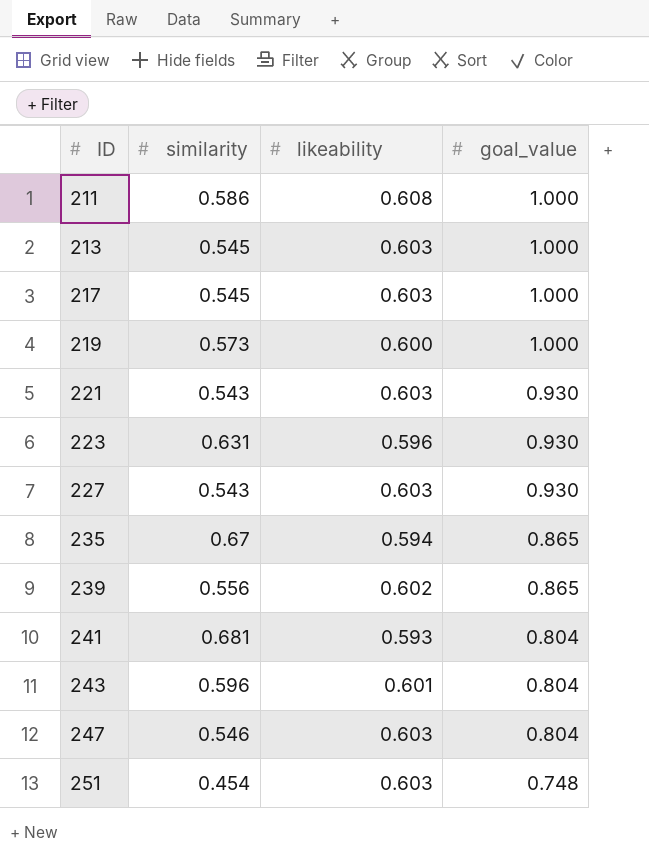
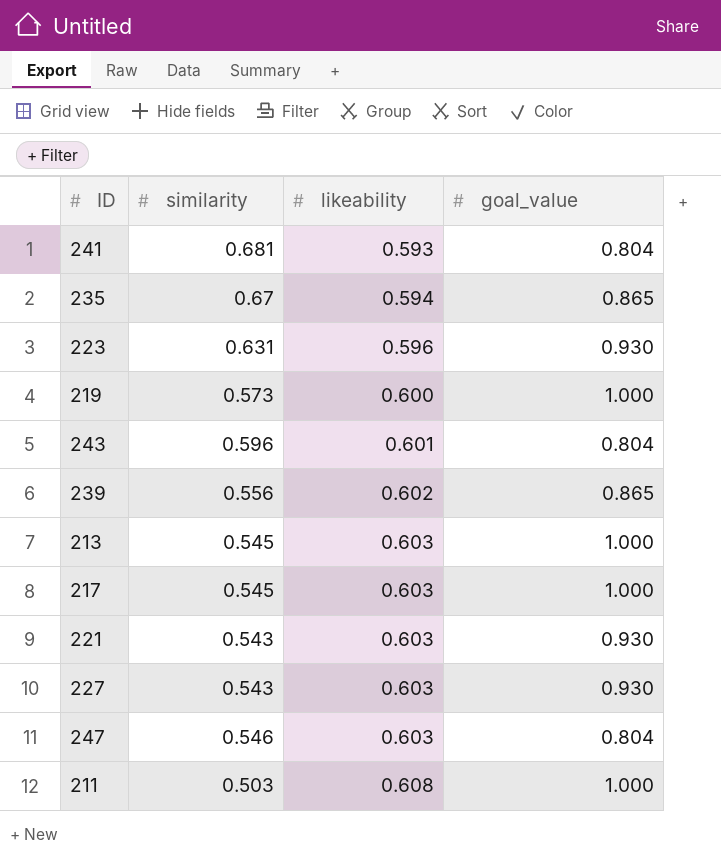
row order: ID ascending -> likeability ascending
row 251: 0.454 | 0.603 | 0.748 -> none
211 | similarity: 0.586 -> 0.503

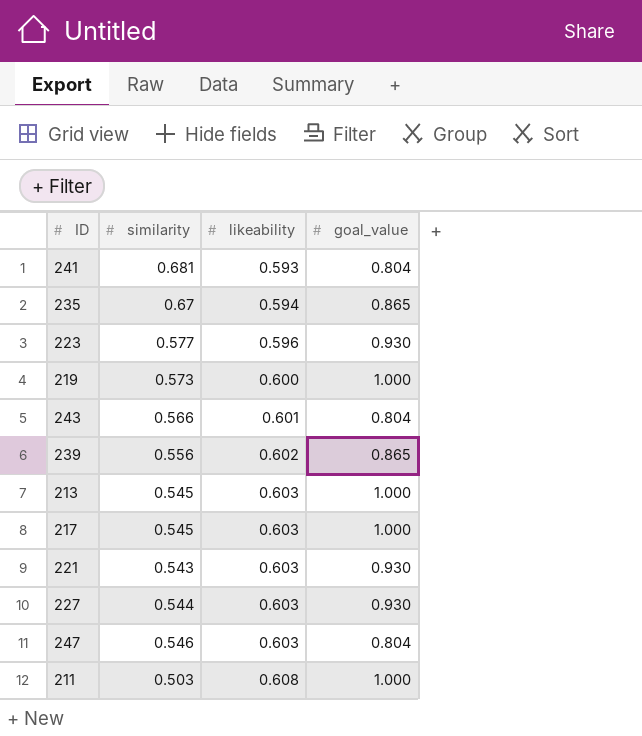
223 | similarity: 0.631 -> 0.577
243 | similarity: 0.596 -> 0.566
227 | similarity: 0.543 -> 0.544

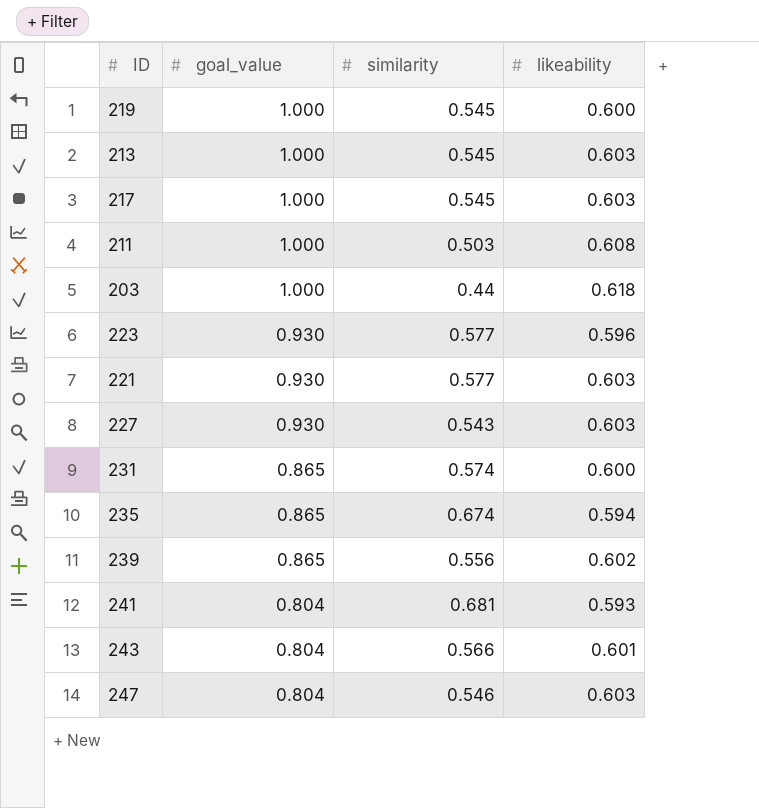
row order: likeability ascending -> goal_value descending
column goal_value | position: 4 -> 2
219 | similarity: 0.573 -> 0.545
row 203: none -> 1.000 | 0.44 | 0.618
221 | similarity: 0.543 -> 0.577
227 | similarity: 0.544 -> 0.543
row 231: none -> 0.865 | 0.574 | 0.600
235 | similarity: 0.67 -> 0.674

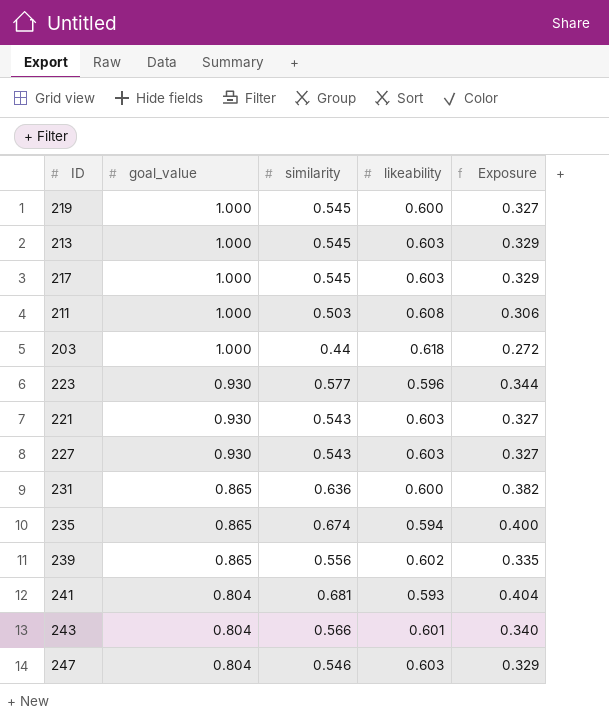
column Exposure | formula: none -> [similarity] * [likeability]
221 | similarity: 0.577 -> 0.543
231 | similarity: 0.574 -> 0.636

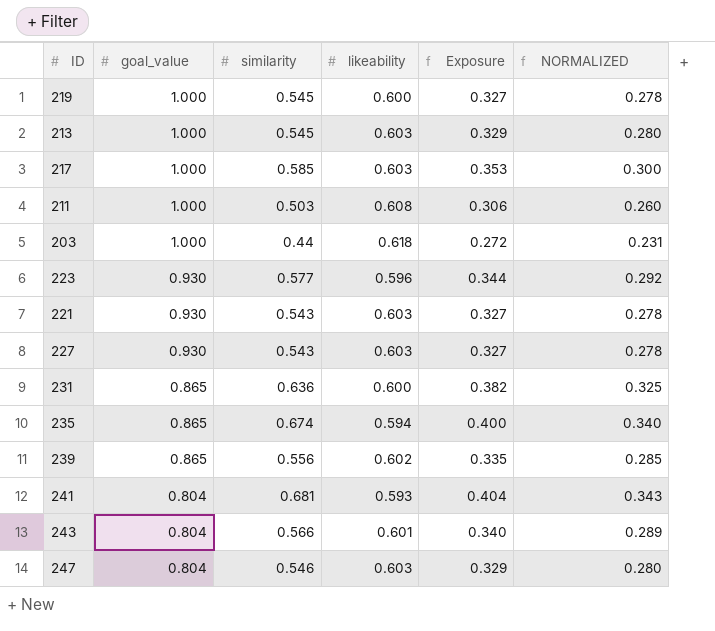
column NORMALIZED | formula: none -> [Exposure] * 0.85
217 | similarity: 0.545 -> 0.585
217 | Exposure: 0.329 -> 0.353

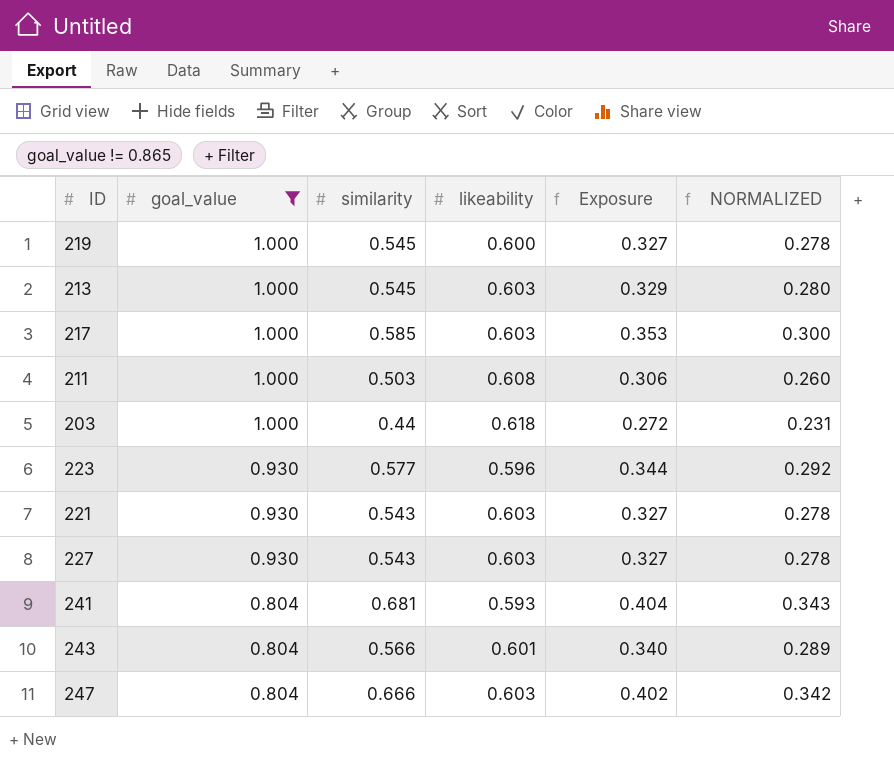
filter: none -> goal_value != 0.865
247 | similarity: 0.546 -> 0.666
247 | Exposure: 0.329 -> 0.402
247 | NORMALIZED: 0.280 -> 0.342

